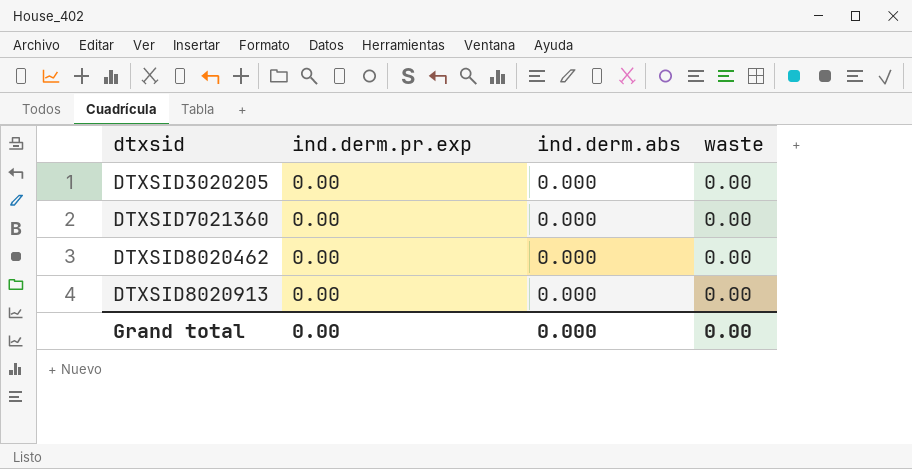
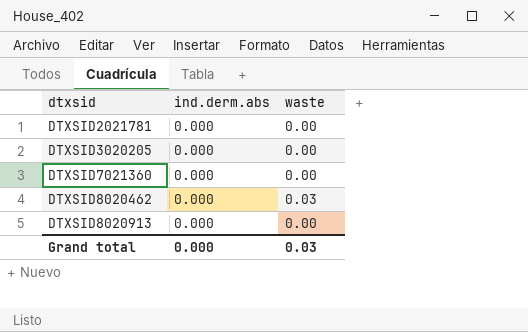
column ind.derm.pr.exp | position: 2 -> none
row DTXSID2021781: none -> 0.000 | 0.00
DTXSID8020462 | waste: 0.00 -> 0.03
Grand total | waste: 0.00 -> 0.03

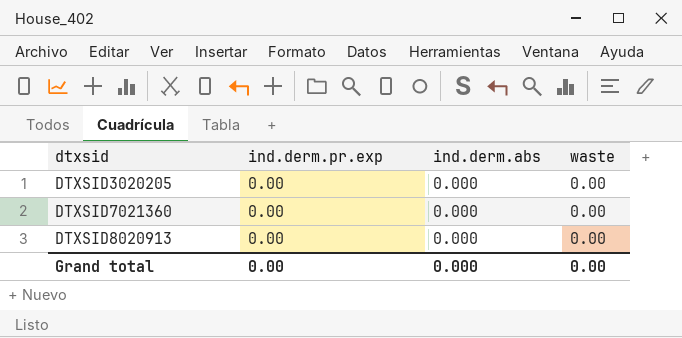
column ind.derm.pr.exp | position: none -> 2
row DTXSID2021781: 0.000 | 0.00 -> none
row DTXSID8020462: 0.000 | 0.03 -> none
Grand total | waste: 0.03 -> 0.00

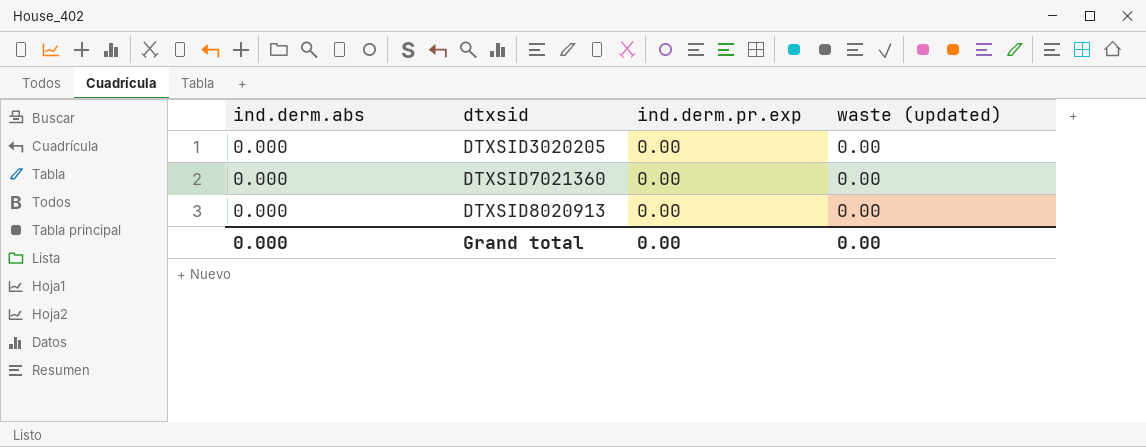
column ind.derm.abs | position: 3 -> 1
column name: waste -> waste (updated)

